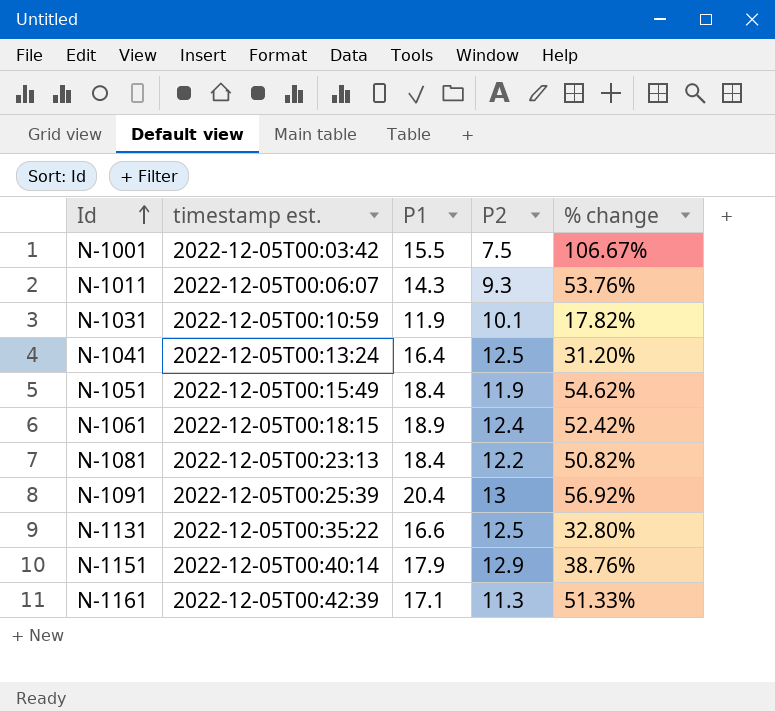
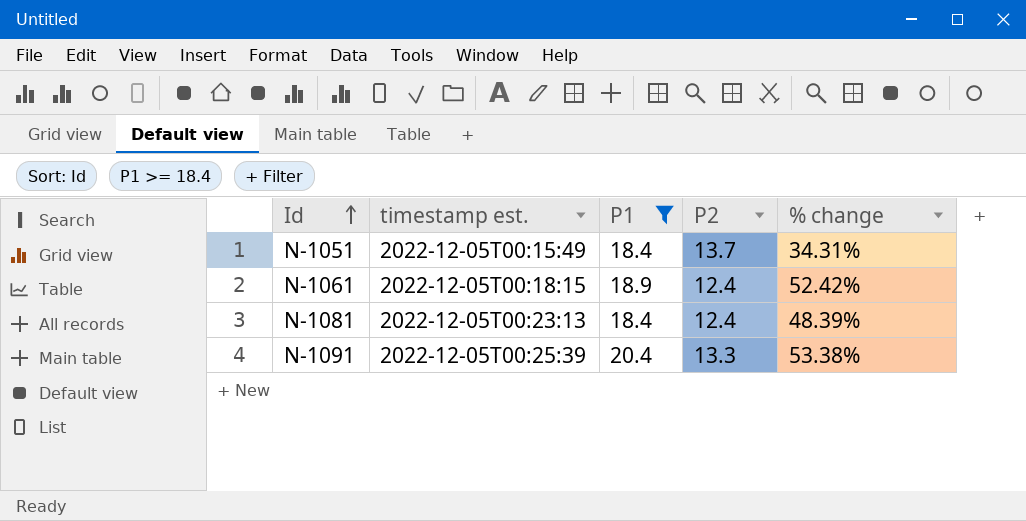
filter: none -> P1 >= 18.4
N-1051 | P2: 11.9 -> 13.7
N-1051 | % change: 54.62% -> 34.31%
N-1081 | P2: 12.2 -> 12.4
N-1081 | % change: 50.82% -> 48.39%
N-1091 | P2: 13 -> 13.3
N-1091 | % change: 56.92% -> 53.38%

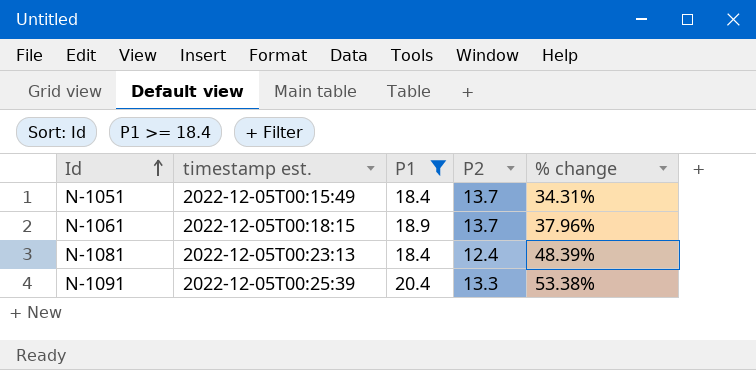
N-1061 | P2: 12.4 -> 13.7
N-1061 | % change: 52.42% -> 37.96%

